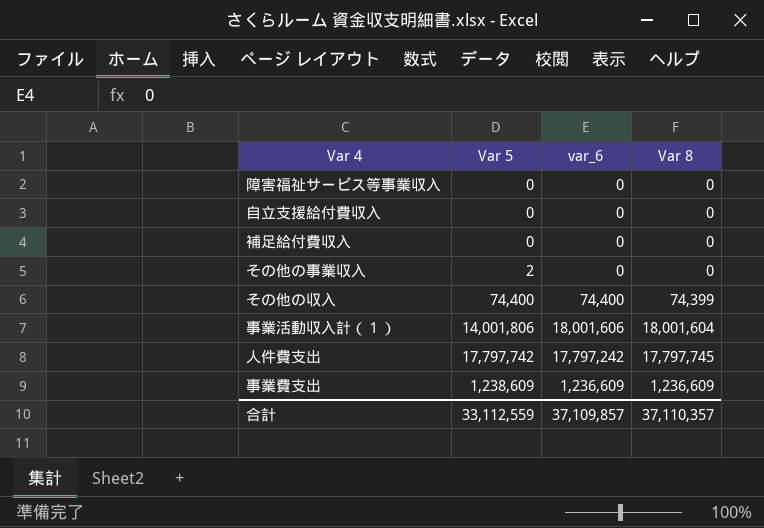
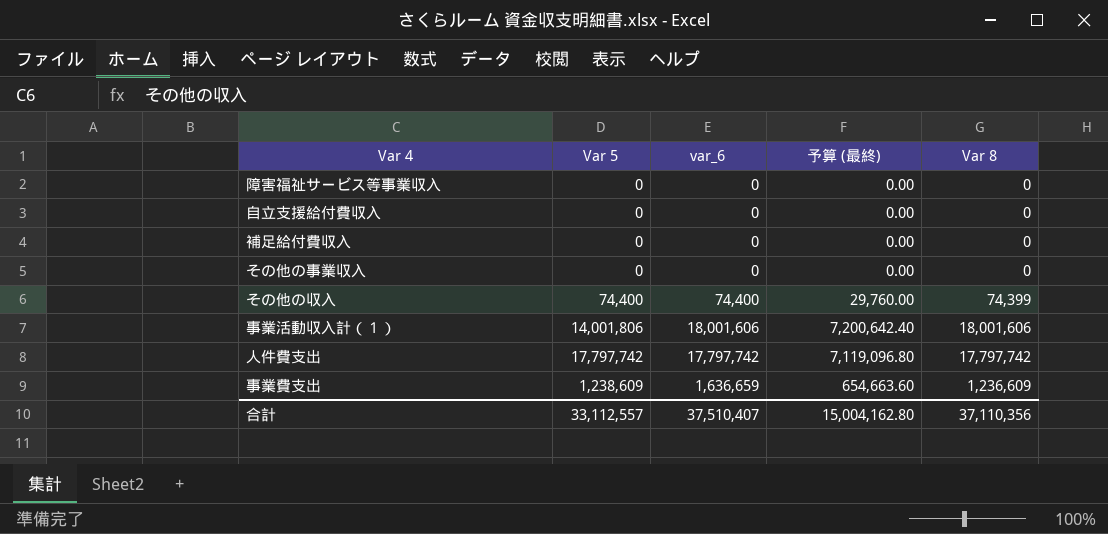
column 予算 (最終) | formula: none -> [var_6] * 0.4
その他の事業収入 | Var 5: 2 -> 0
事業活動収入計（１） | Var 8: 18,001,604 -> 18,001,606
人件費支出 | var_6: 17,797,242 -> 17,797,742
人件費支出 | Var 8: 17,797,745 -> 17,797,742
事業費支出 | var_6: 1,236,609 -> 1,636,659
合計 | Var 5: 33,112,559 -> 33,112,557
合計 | var_6: 37,109,857 -> 37,510,407
合計 | Var 8: 37,110,357 -> 37,110,356

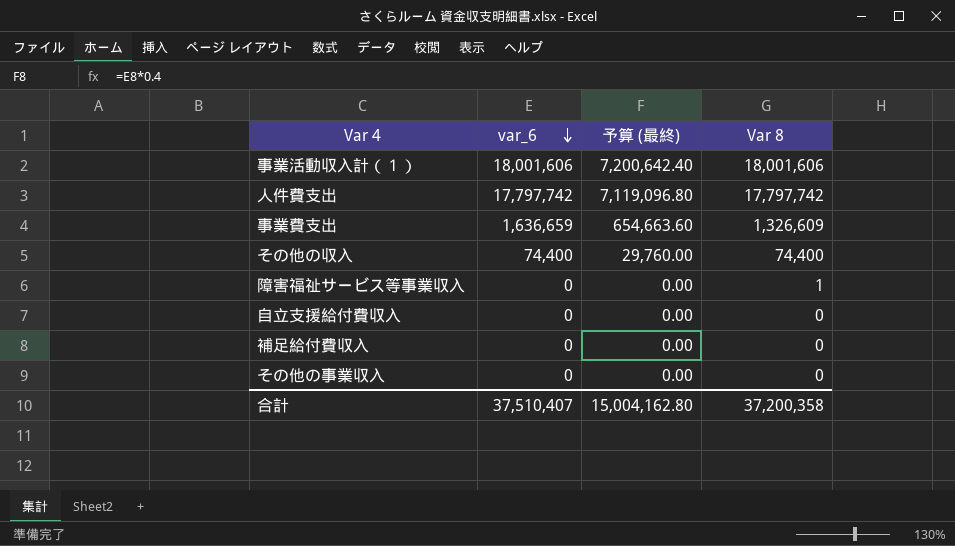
row order: none -> var_6 descending
column Var 5 | position: 2 -> none
事業費支出 | Var 8: 1,236,609 -> 1,326,609
その他の収入 | Var 8: 74,399 -> 74,400
障害福祉サービス等事業収入 | Var 8: 0 -> 1
合計 | Var 8: 37,110,356 -> 37,200,358

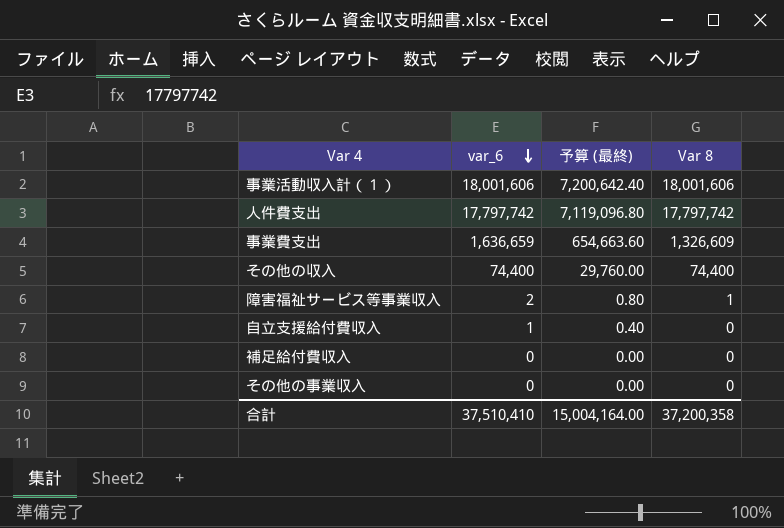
障害福祉サービス等事業収入 | var_6: 0 -> 2
障害福祉サービス等事業収入 | 予算 (最終): 0.00 -> 0.80
自立支援給付費収入 | var_6: 0 -> 1
自立支援給付費収入 | 予算 (最終): 0.00 -> 0.40
合計 | var_6: 37,510,407 -> 37,510,410
合計 | 予算 (最終): 15,004,162.80 -> 15,004,164.00

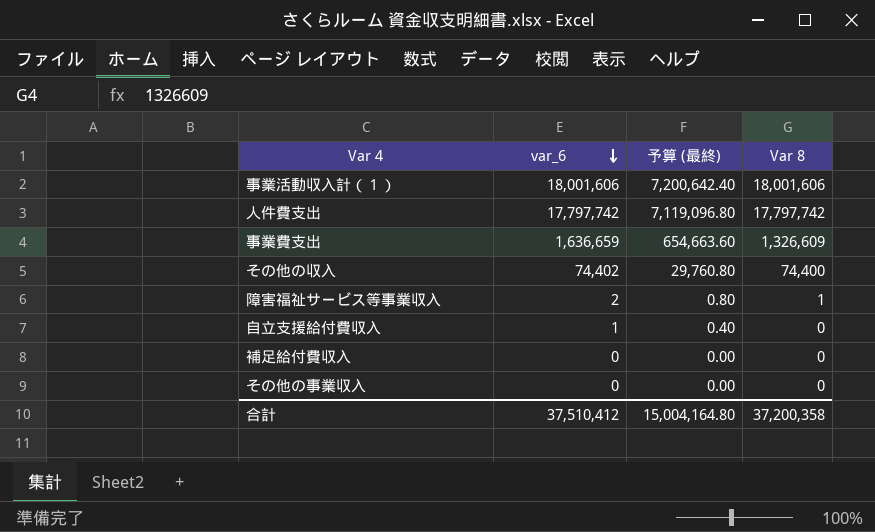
その他の収入 | var_6: 74,400 -> 74,402
その他の収入 | 予算 (最終): 29,760.00 -> 29,760.80
合計 | var_6: 37,510,410 -> 37,510,412
合計 | 予算 (最終): 15,004,164.00 -> 15,004,164.80

